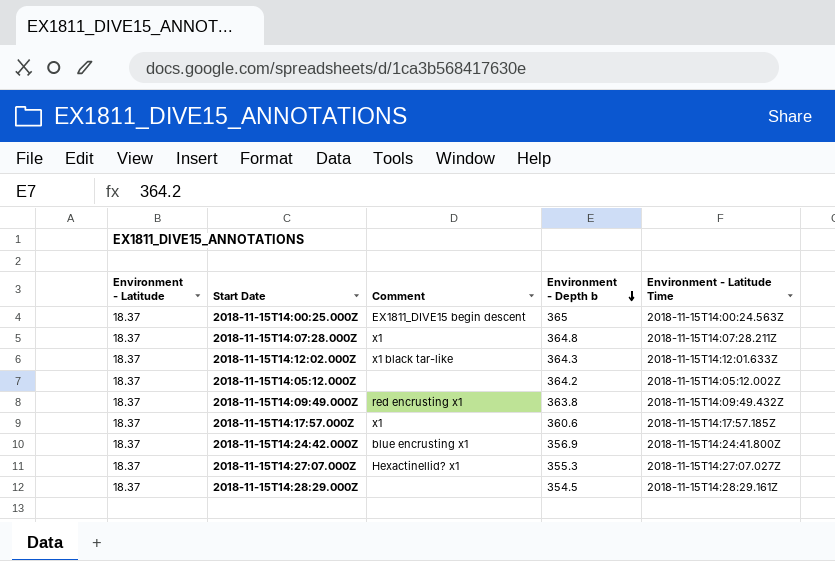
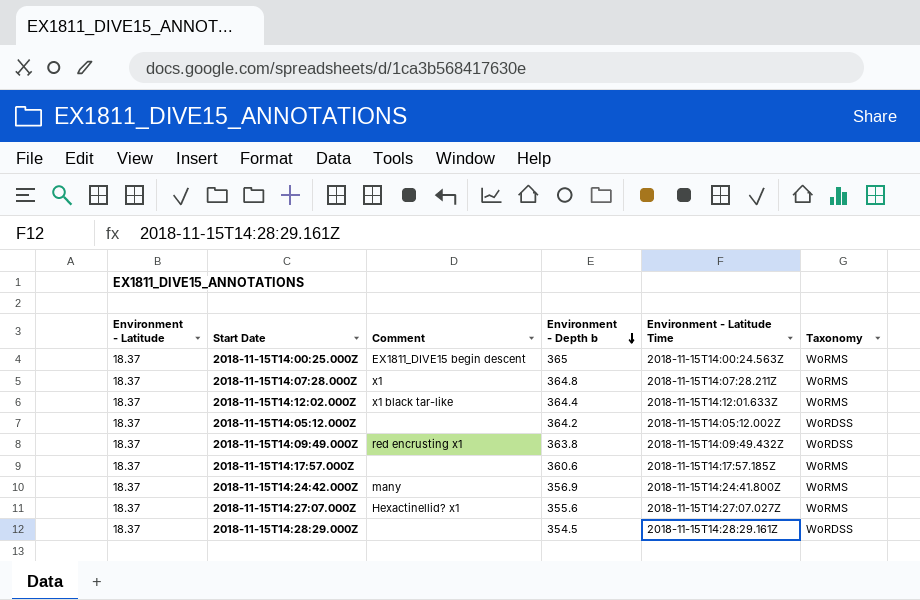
column Taxonomy | position: none -> 6
2018-11-15T14:12:02.000Z | Environment - Depth b: 364.3 -> 364.4
2018-11-15T14:17:57.000Z | Comment: x1 -> none
2018-11-15T14:24:42.000Z | Comment: blue encrusting x1 -> many
2018-11-15T14:27:07.000Z | Environment - Depth b: 355.3 -> 355.6

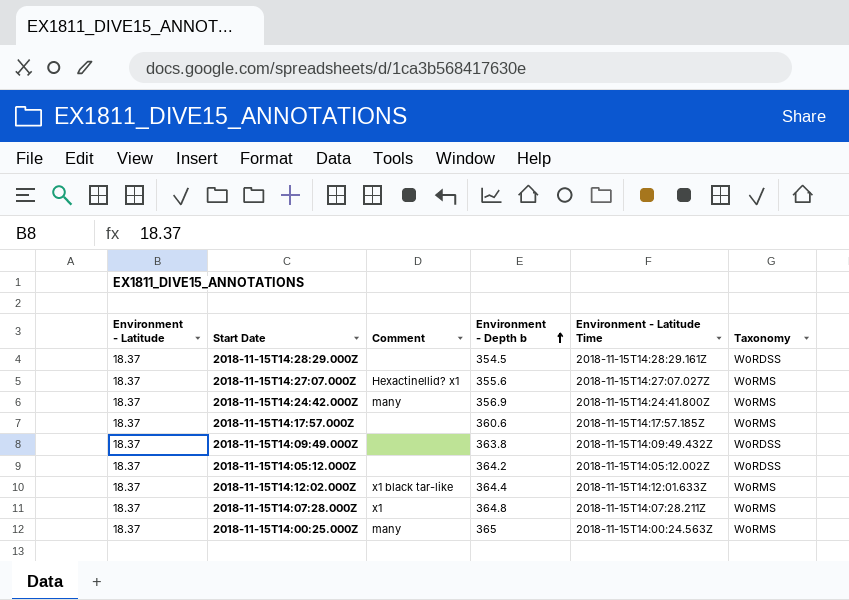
row order: Environment - Depth b descending -> Environment - Depth b ascending
2018-11-15T14:09:49.000Z | Comment: red encrusting x1 -> none
2018-11-15T14:00:25.000Z | Comment: EX1811_DIVE15 begin descent -> many

